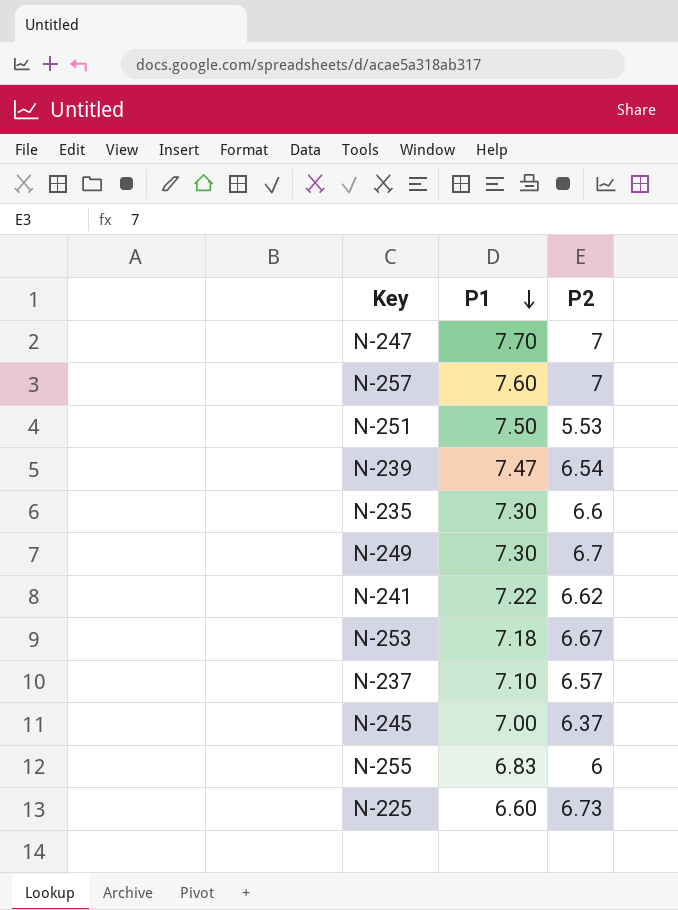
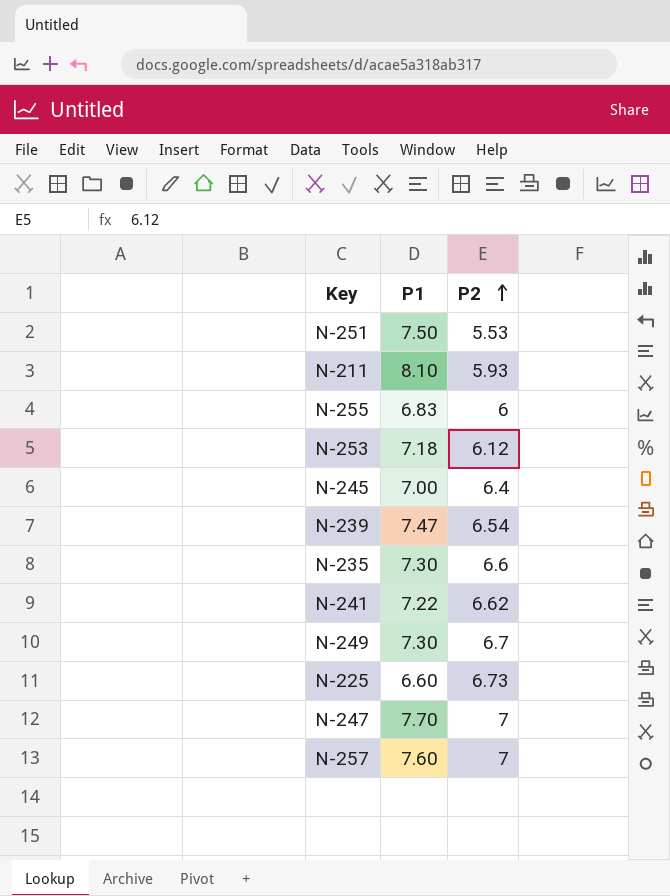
row order: P1 descending -> P2 ascending
row N-237: 7.10 | 6.57 -> none
row N-211: none -> 8.10 | 5.93
N-253 | P2: 6.67 -> 6.12
N-245 | P2: 6.37 -> 6.4

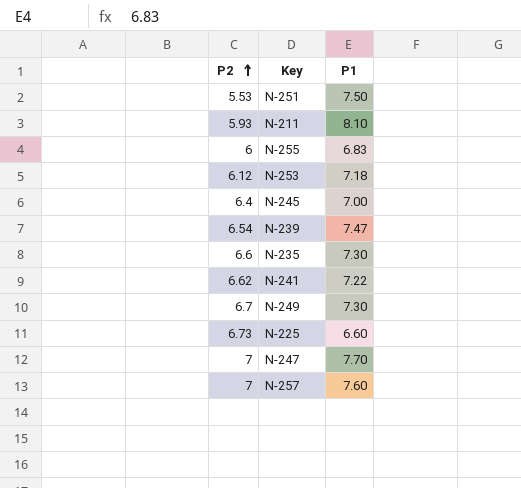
column P2 | position: 3 -> 1

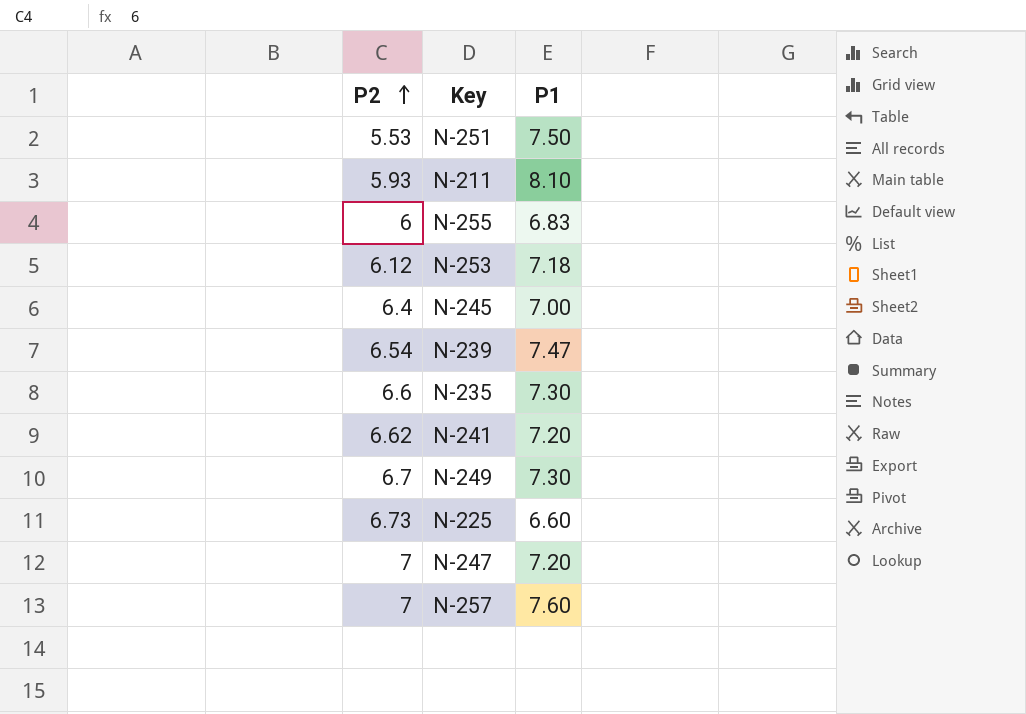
N-241 | P1: 7.22 -> 7.20
N-247 | P1: 7.70 -> 7.20

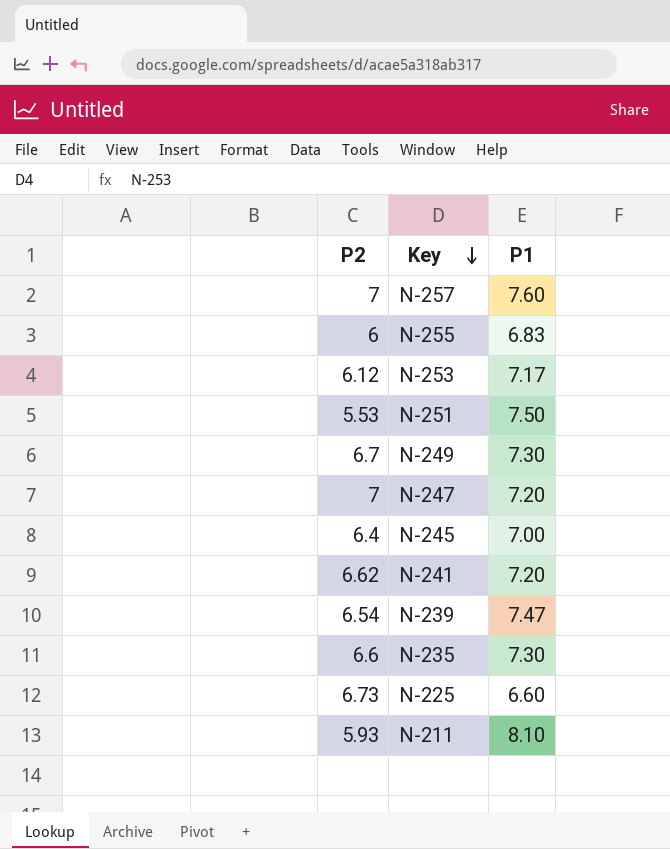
row order: P2 ascending -> Key descending
N-253 | P1: 7.18 -> 7.17

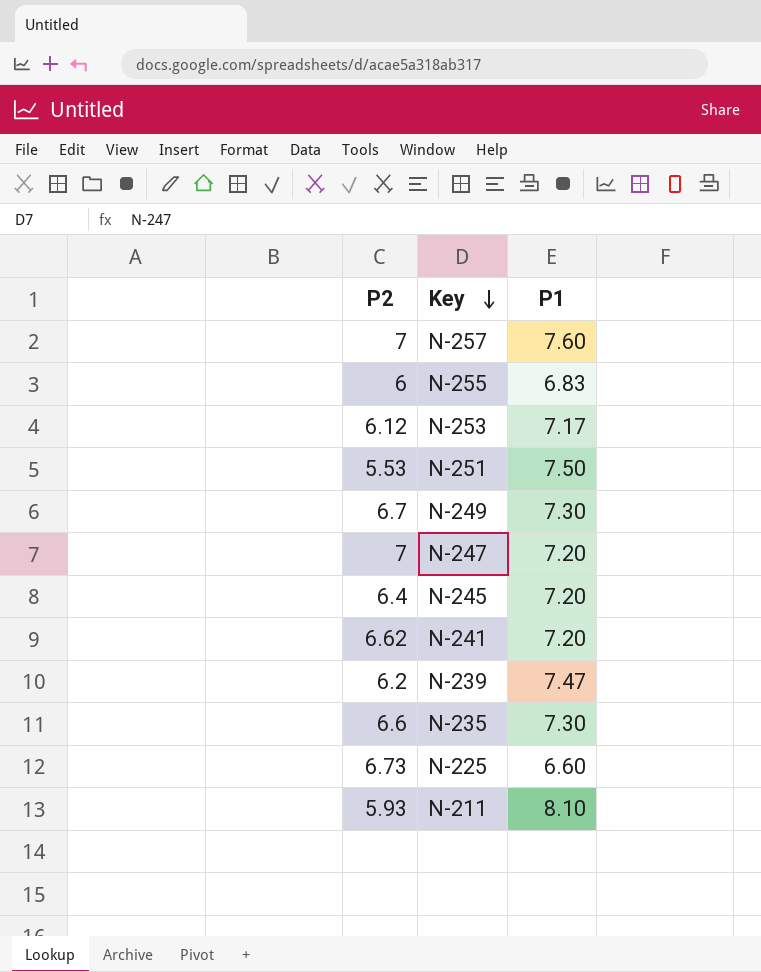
N-245 | P1: 7.00 -> 7.20
N-239 | P2: 6.54 -> 6.2

